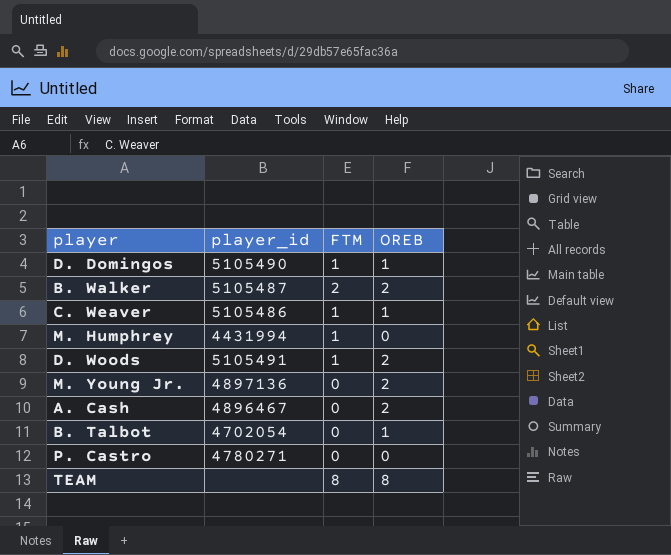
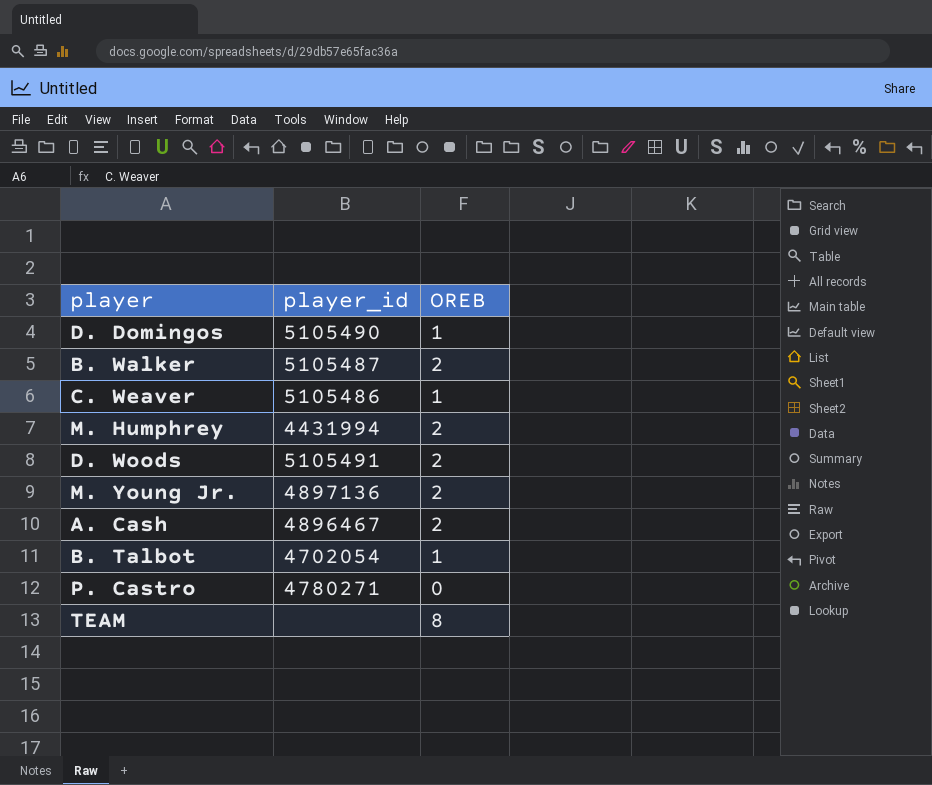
column FTM | position: 3 -> none
M. Humphrey | OREB: 0 -> 2

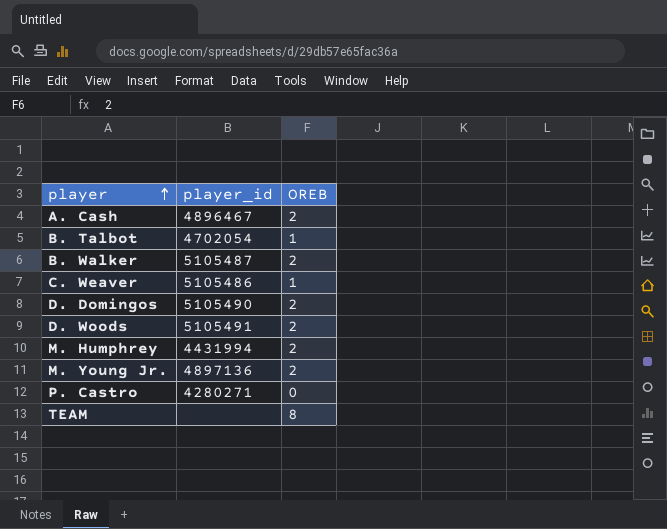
row order: none -> player ascending
D. Domingos | OREB: 1 -> 2
P. Castro | player_id: 4780271 -> 4280271

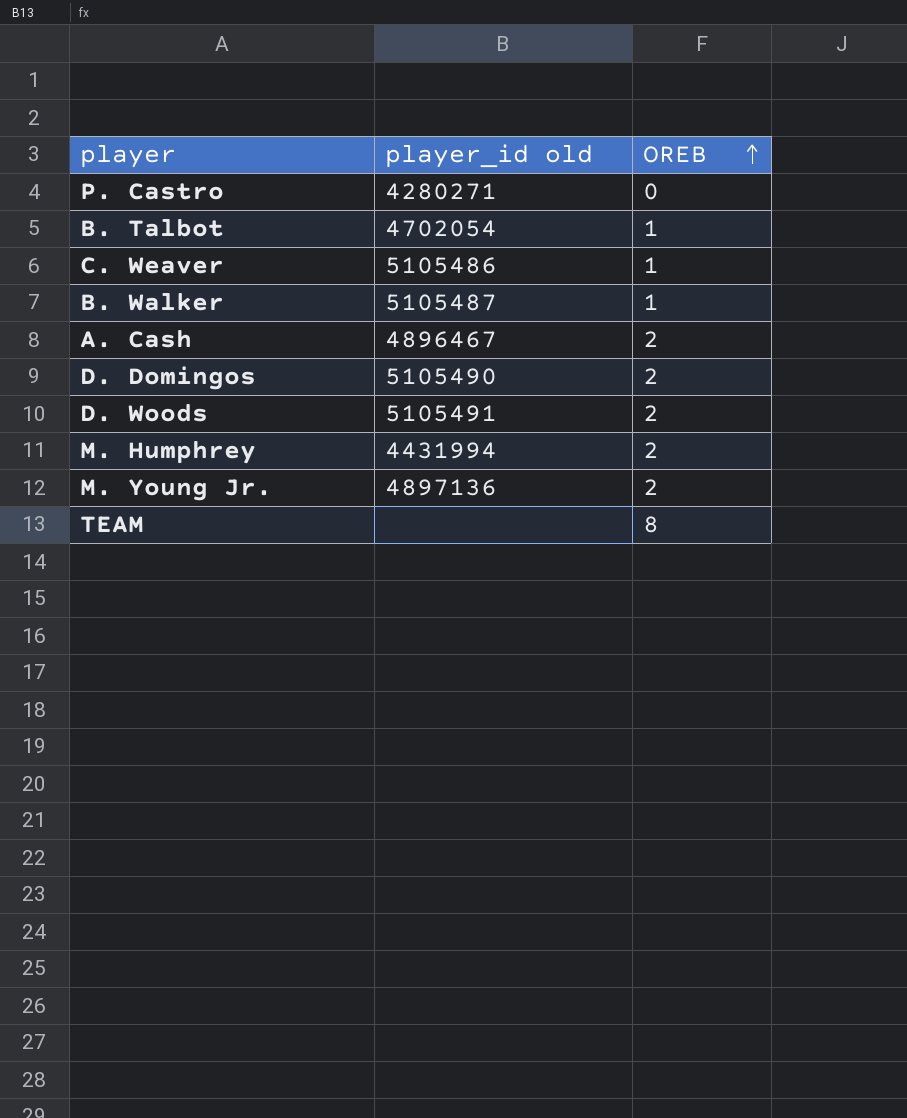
row order: player ascending -> OREB ascending
column name: player_id -> player_id old
B. Walker | OREB: 2 -> 1

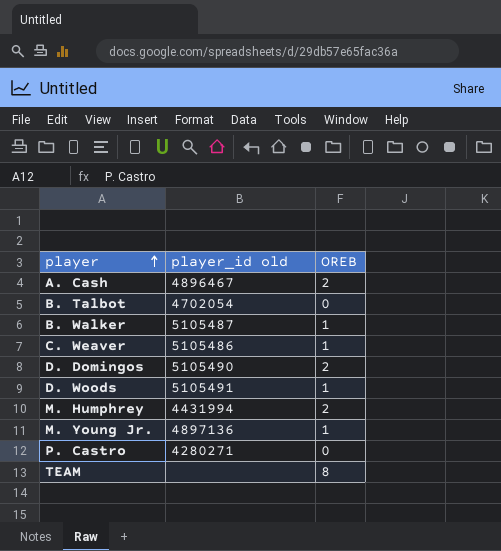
row order: OREB ascending -> player ascending
B. Talbot | OREB: 1 -> 0
D. Woods | OREB: 2 -> 1
M. Young Jr. | OREB: 2 -> 1

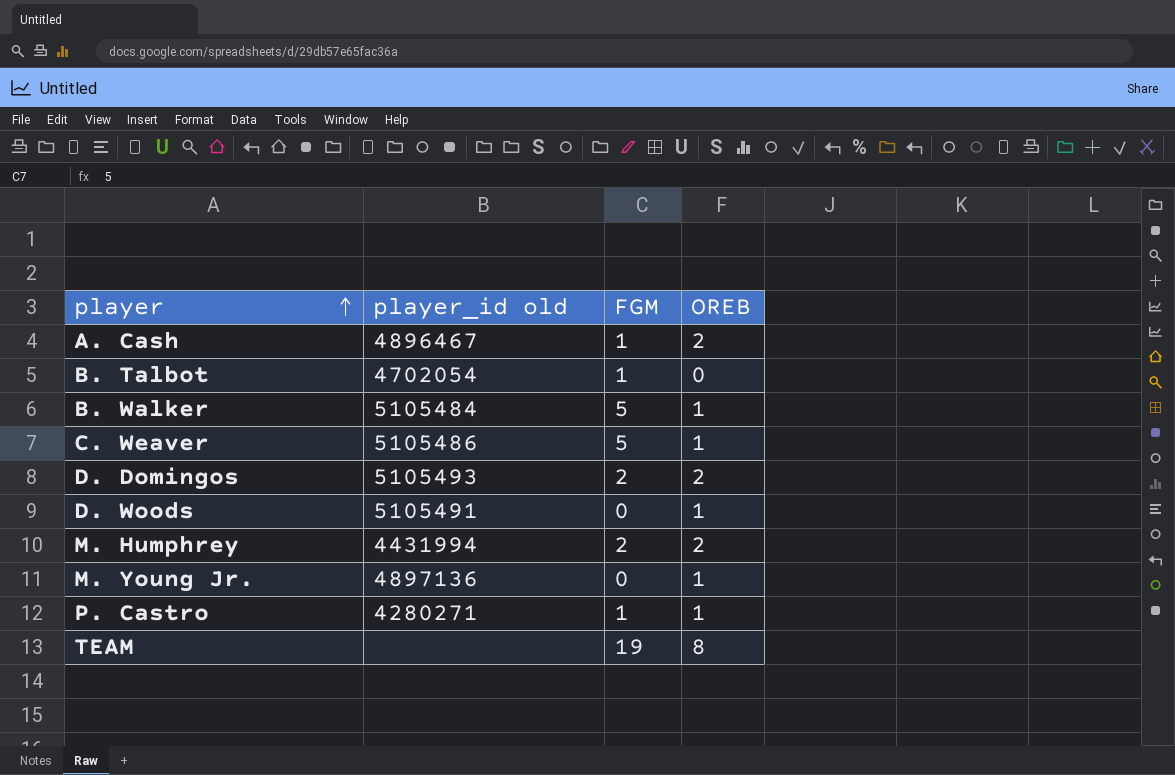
column FGM | position: none -> 3
B. Walker | player_id old: 5105487 -> 5105484
D. Domingos | player_id old: 5105490 -> 5105493
P. Castro | OREB: 0 -> 1

